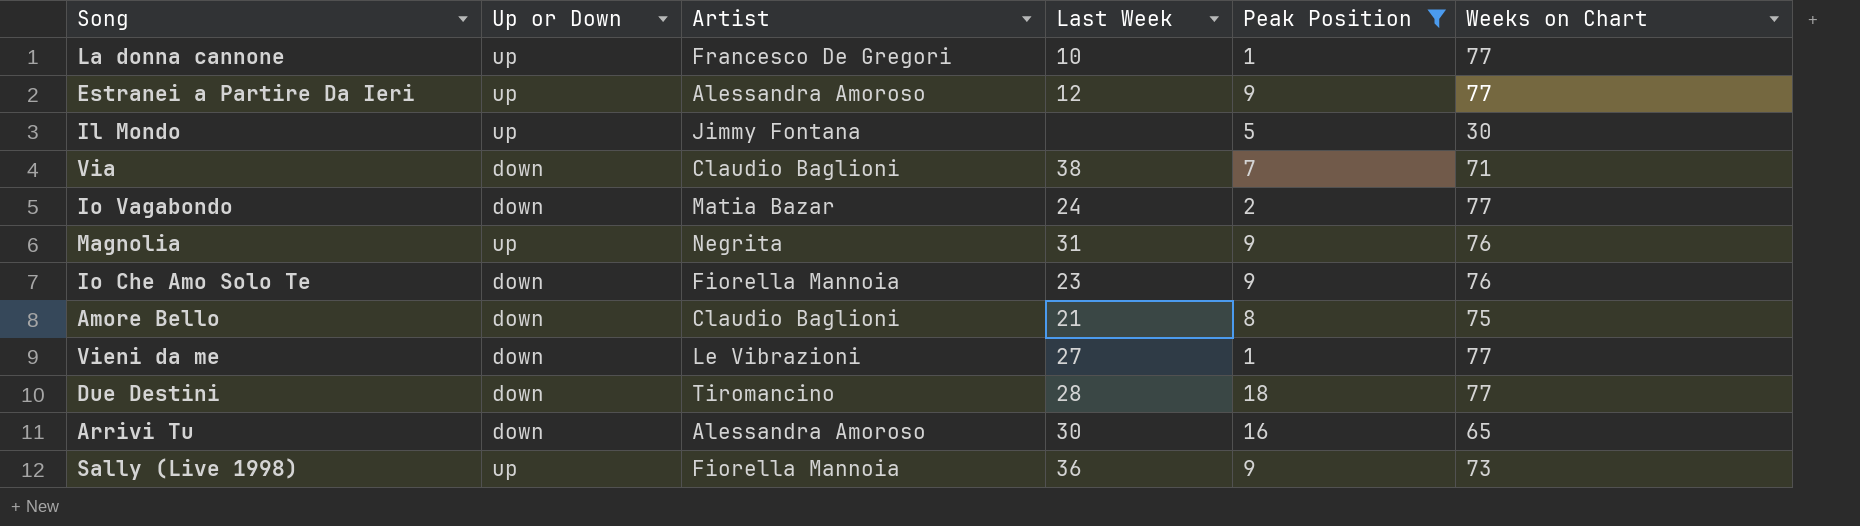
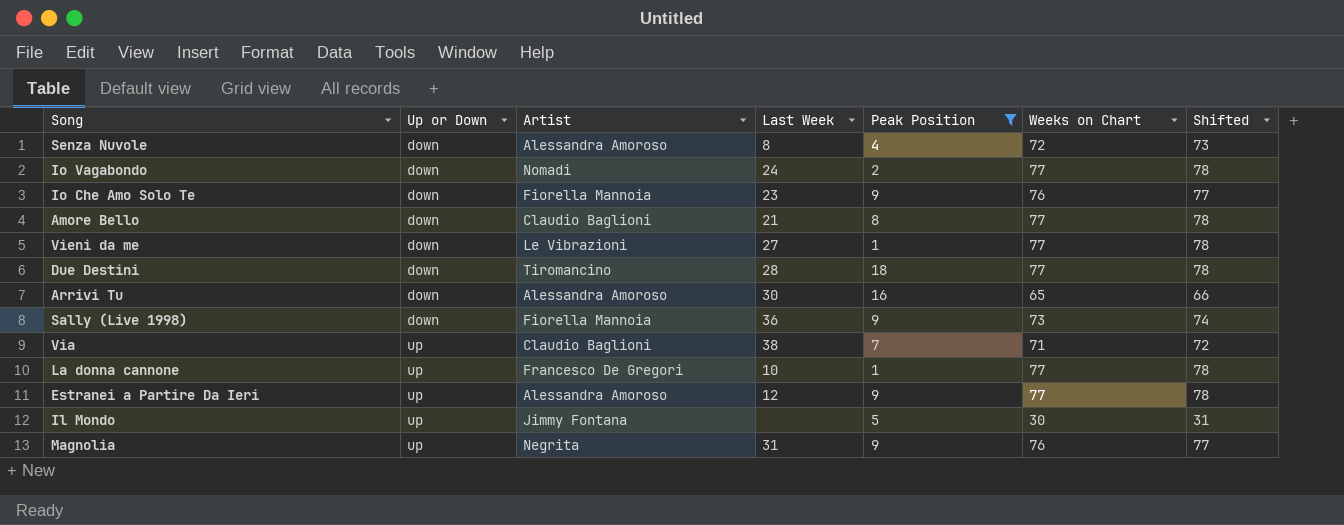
row order: none -> Up or Down ascending
column Shifted | formula: none -> [Weeks on Chart] + 1
row Senza Nuvole: none -> down | Alessandra Amoroso | 8 | 4 | 72 | 73
Io Vagabondo | Artist: Matia Bazar -> Nomadi
Amore Bello | Weeks on Chart: 75 -> 77
Sally (Live 1998) | Up or Down: up -> down
Via | Up or Down: down -> up

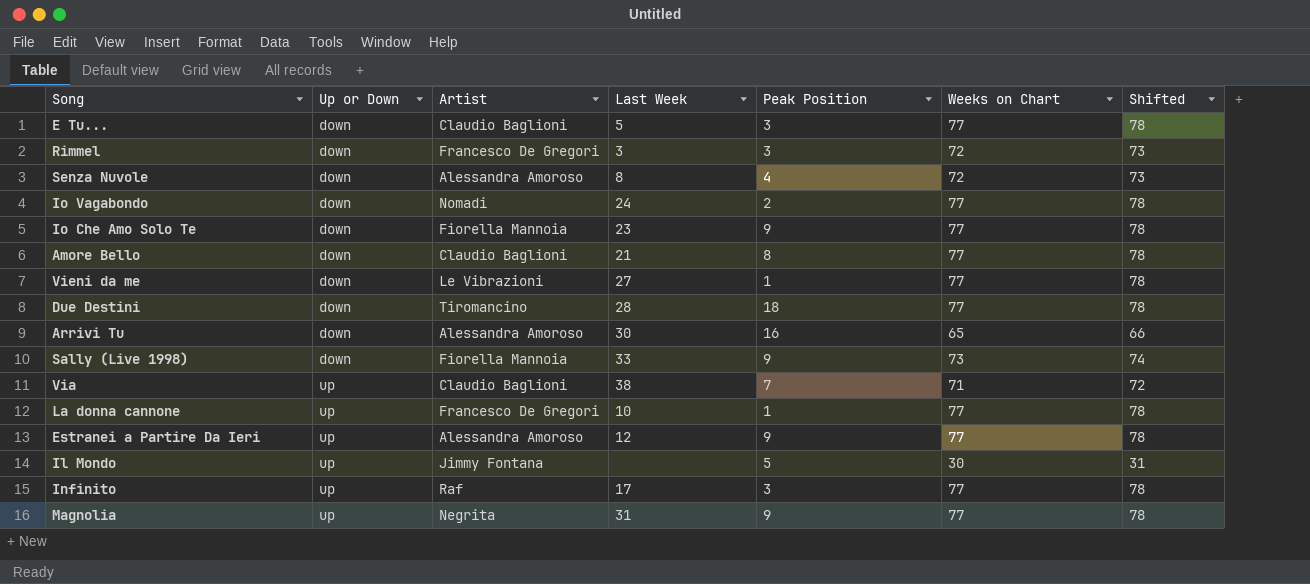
filter: Peak Position != 3 -> none
Io Che Amo Solo Te | Weeks on Chart: 76 -> 77
Io Che Amo Solo Te | Shifted: 77 -> 78
Sally (Live 1998) | Last Week: 36 -> 33
Magnolia | Weeks on Chart: 76 -> 77
Magnolia | Shifted: 77 -> 78

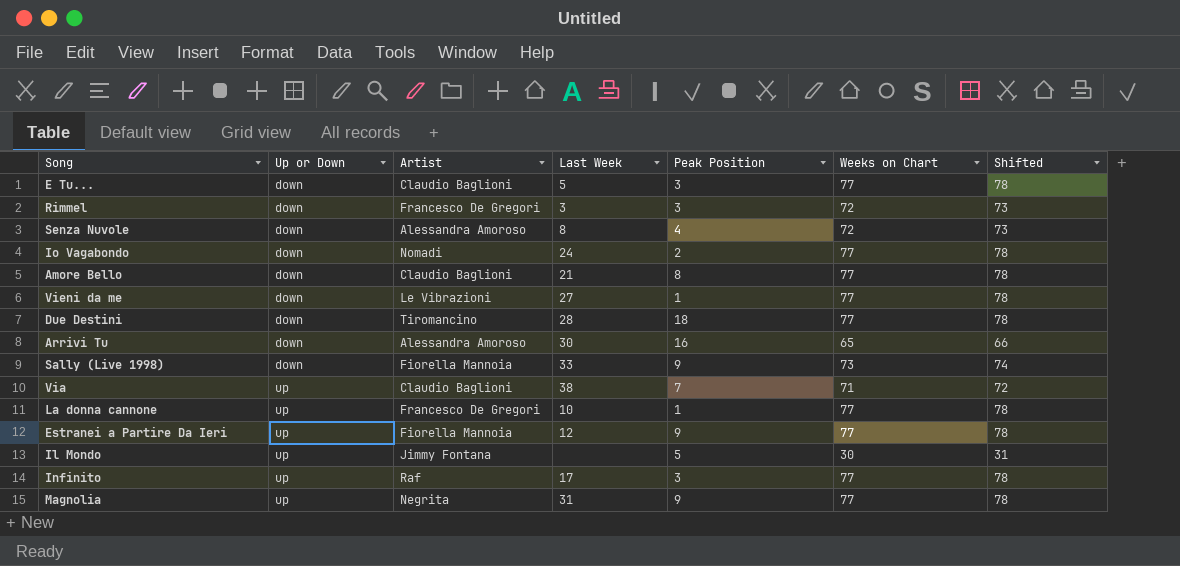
row Io Che Amo Solo Te: down | Fiorella Mannoia | 23 | 9 | 77 | 78 -> none
Estranei a Partire Da Ieri | Artist: Alessandra Amoroso -> Fiorella Mannoia

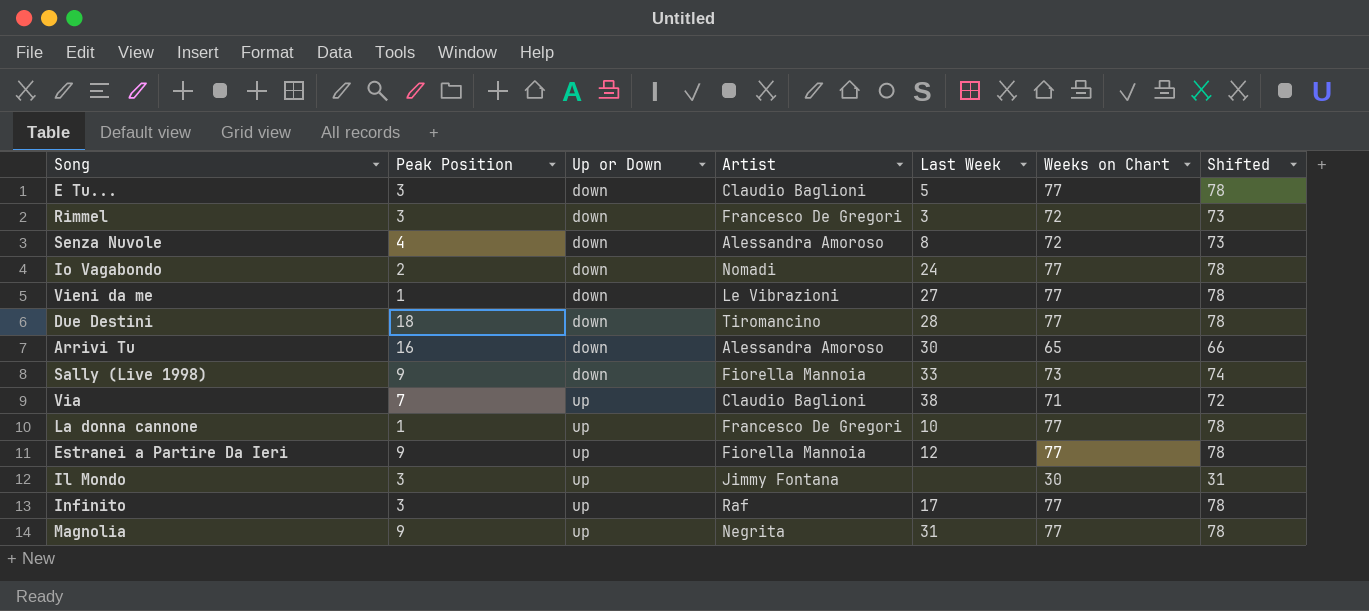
column Peak Position | position: 5 -> 2
row Amore Bello: down | Claudio Baglioni | 21 | 8 | 77 | 78 -> none
Il Mondo | Peak Position: 5 -> 3

